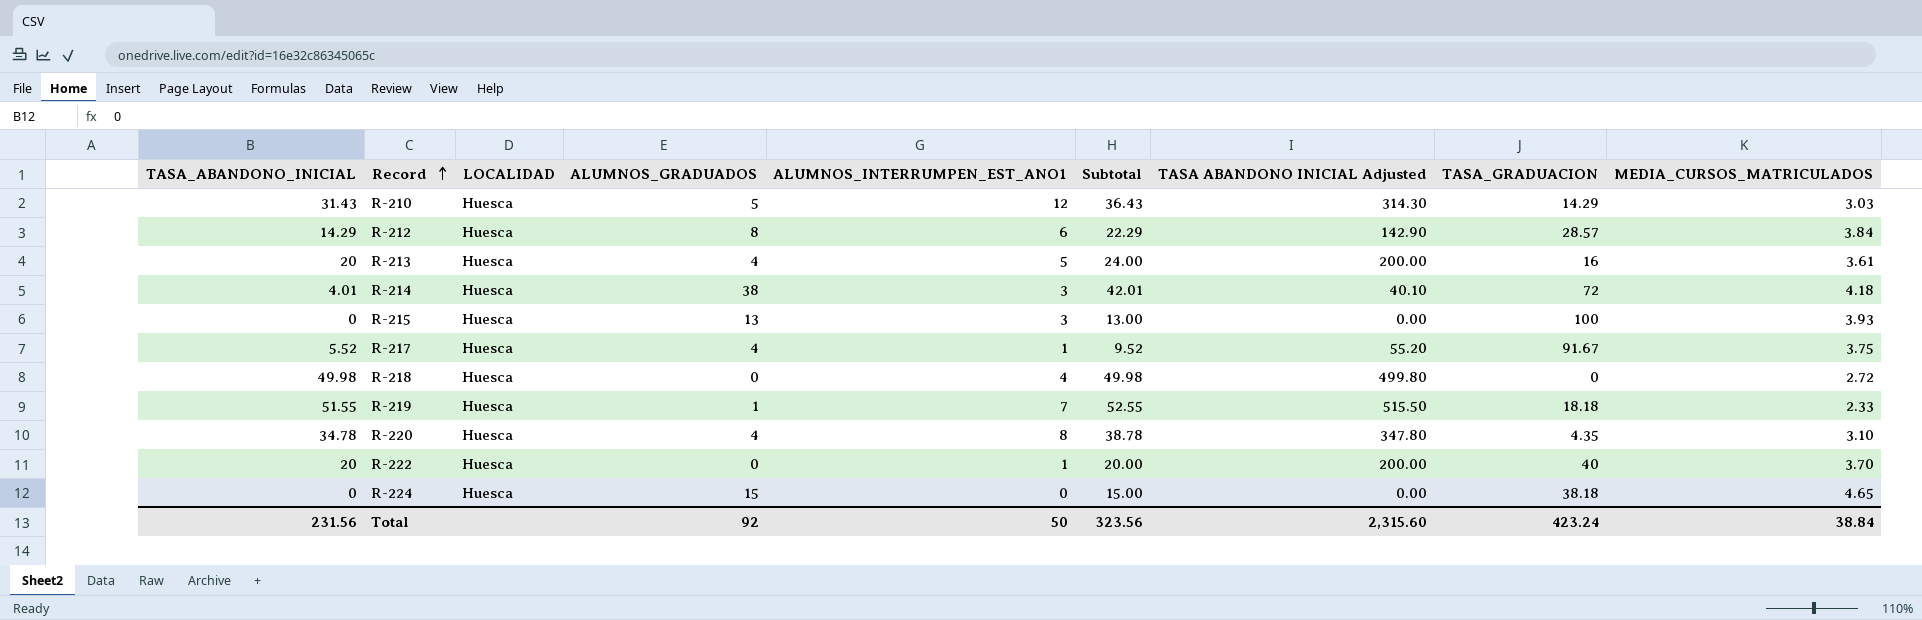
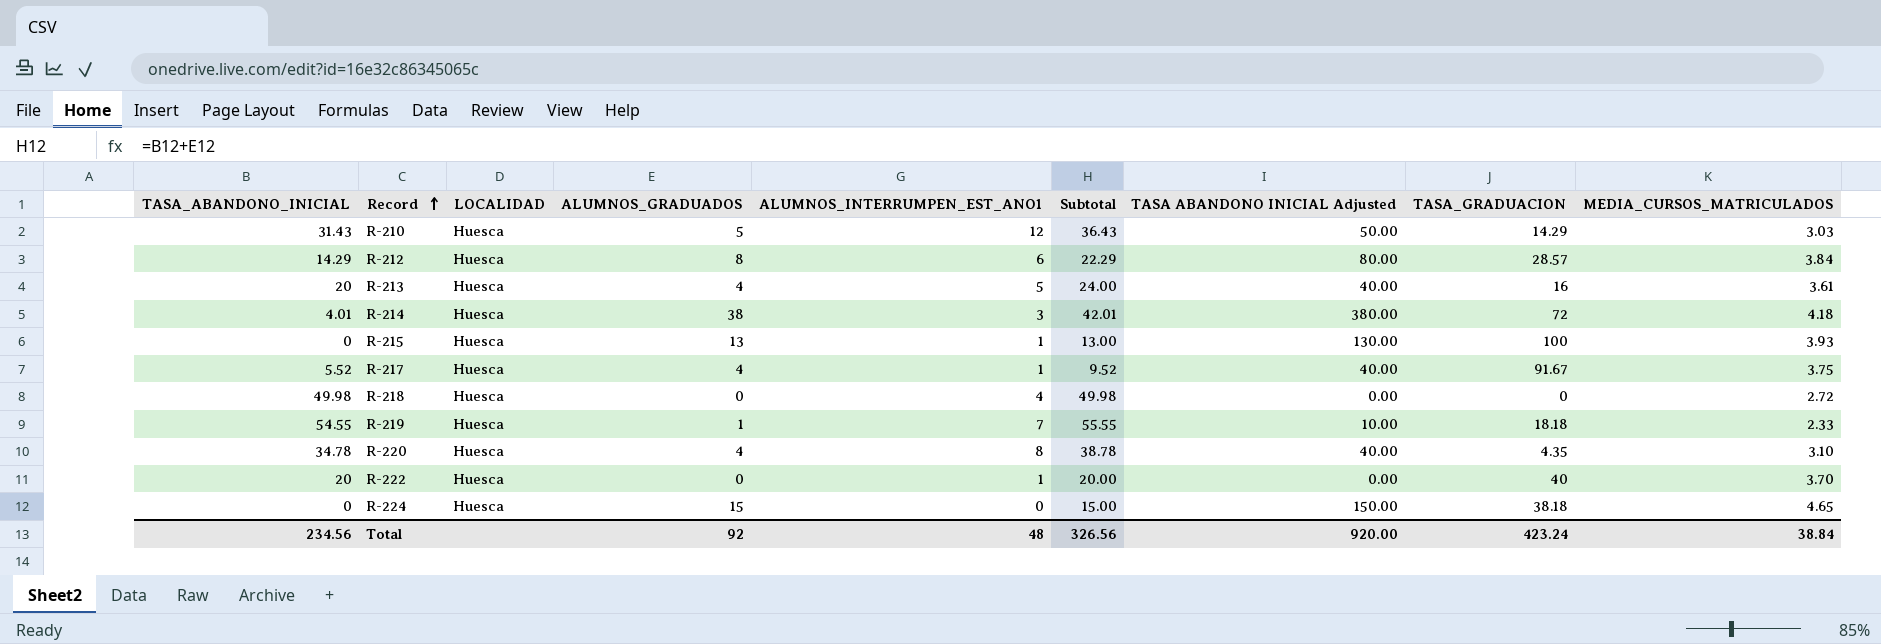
column TASA ABANDONO INICIAL Adjusted | formula: [TASA_ABANDONO_INICIAL] * 10 -> [ALUMNOS_GRADUADOS] * 10
R-215 | ALUMNOS_INTERRUMPEN_EST_ANO1: 3 -> 1
R-219 | TASA_ABANDONO_INICIAL: 51.55 -> 54.55
R-219 | Subtotal: 52.55 -> 55.55
Total | TASA_ABANDONO_INICIAL: 231.56 -> 234.56
Total | ALUMNOS_INTERRUMPEN_EST_ANO1: 50 -> 48
Total | Subtotal: 323.56 -> 326.56
Total | TASA ABANDONO INICIAL Adjusted: 2,315.60 -> 920.00

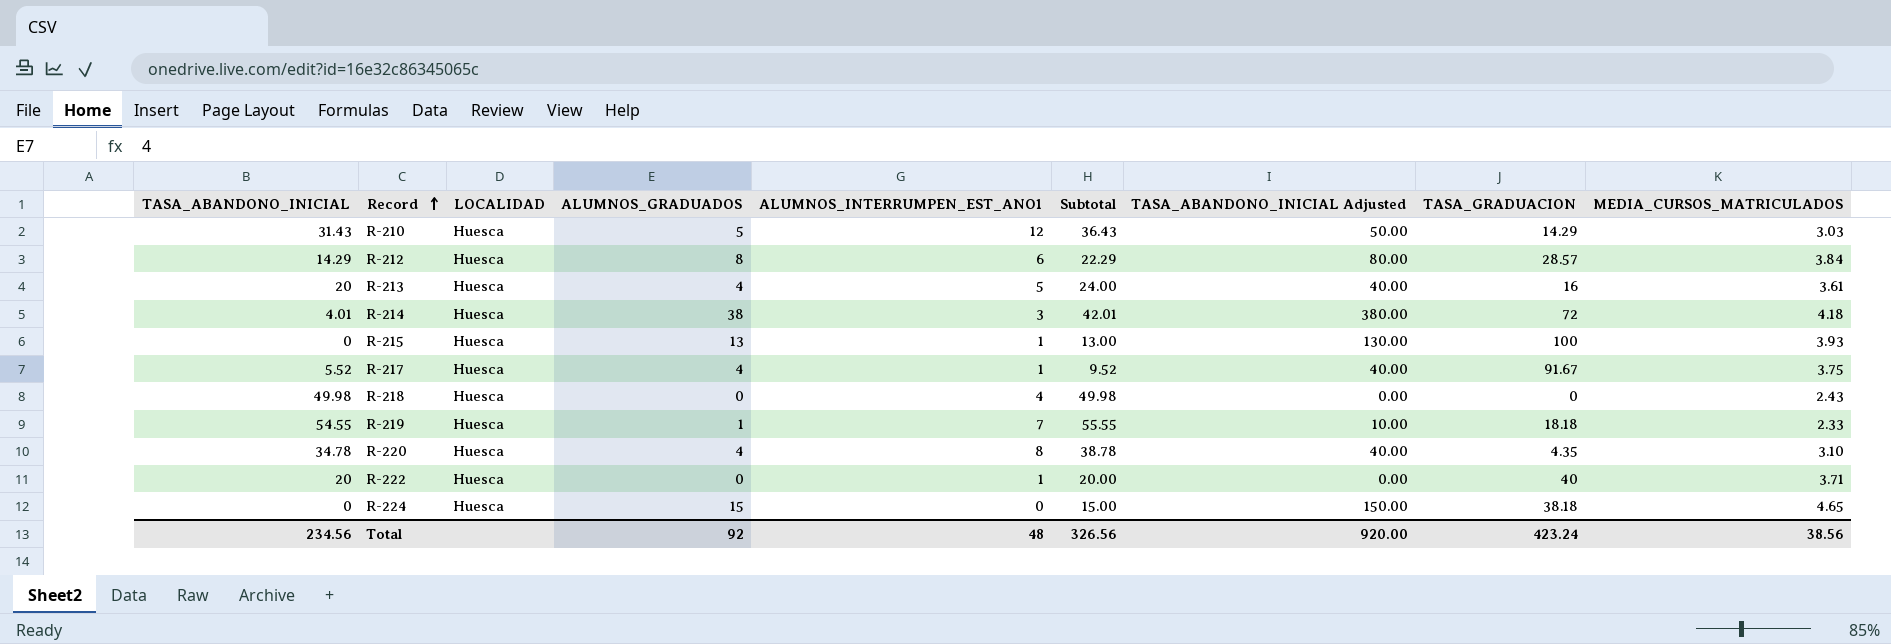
column name: TASA ABANDONO INICIAL Adjusted -> TASA_ABANDONO_INICIAL Adjusted
R-218 | MEDIA_CURSOS_MATRICULADOS: 2.72 -> 2.43
R-222 | MEDIA_CURSOS_MATRICULADOS: 3.70 -> 3.71
Total | MEDIA_CURSOS_MATRICULADOS: 38.84 -> 38.56

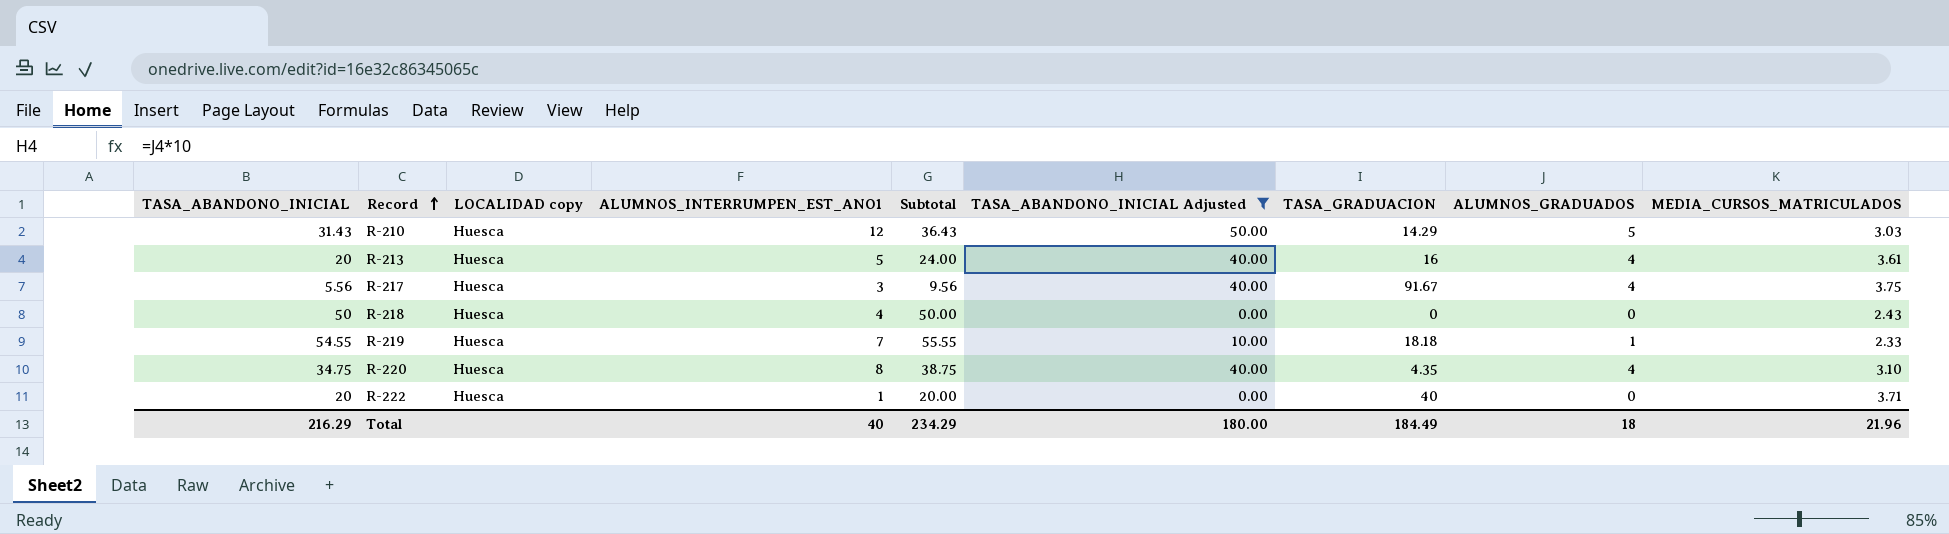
filter: none -> TASA_ABANDONO_INICIAL Adjusted <= 50.00
column name: LOCALIDAD -> LOCALIDAD copy
column ALUMNOS_GRADUADOS | position: 4 -> 8
R-217 | TASA_ABANDONO_INICIAL: 5.52 -> 5.56
R-217 | ALUMNOS_INTERRUMPEN_EST_ANO1: 1 -> 3
R-217 | Subtotal: 9.52 -> 9.56
R-218 | TASA_ABANDONO_INICIAL: 49.98 -> 50
R-218 | Subtotal: 49.98 -> 50.00
R-220 | TASA_ABANDONO_INICIAL: 34.78 -> 34.75
R-220 | Subtotal: 38.78 -> 38.75
Total | TASA_ABANDONO_INICIAL: 234.56 -> 216.29
Total | ALUMNOS_INTERRUMPEN_EST_ANO1: 48 -> 40
Total | Subtotal: 326.56 -> 234.29
Total | TASA_ABANDONO_INICIAL Adjusted: 920.00 -> 180.00
Total | TASA_GRADUACION: 423.24 -> 184.49
Total | ALUMNOS_GRADUADOS: 92 -> 18
Total | MEDIA_CURSOS_MATRICULADOS: 38.56 -> 21.96

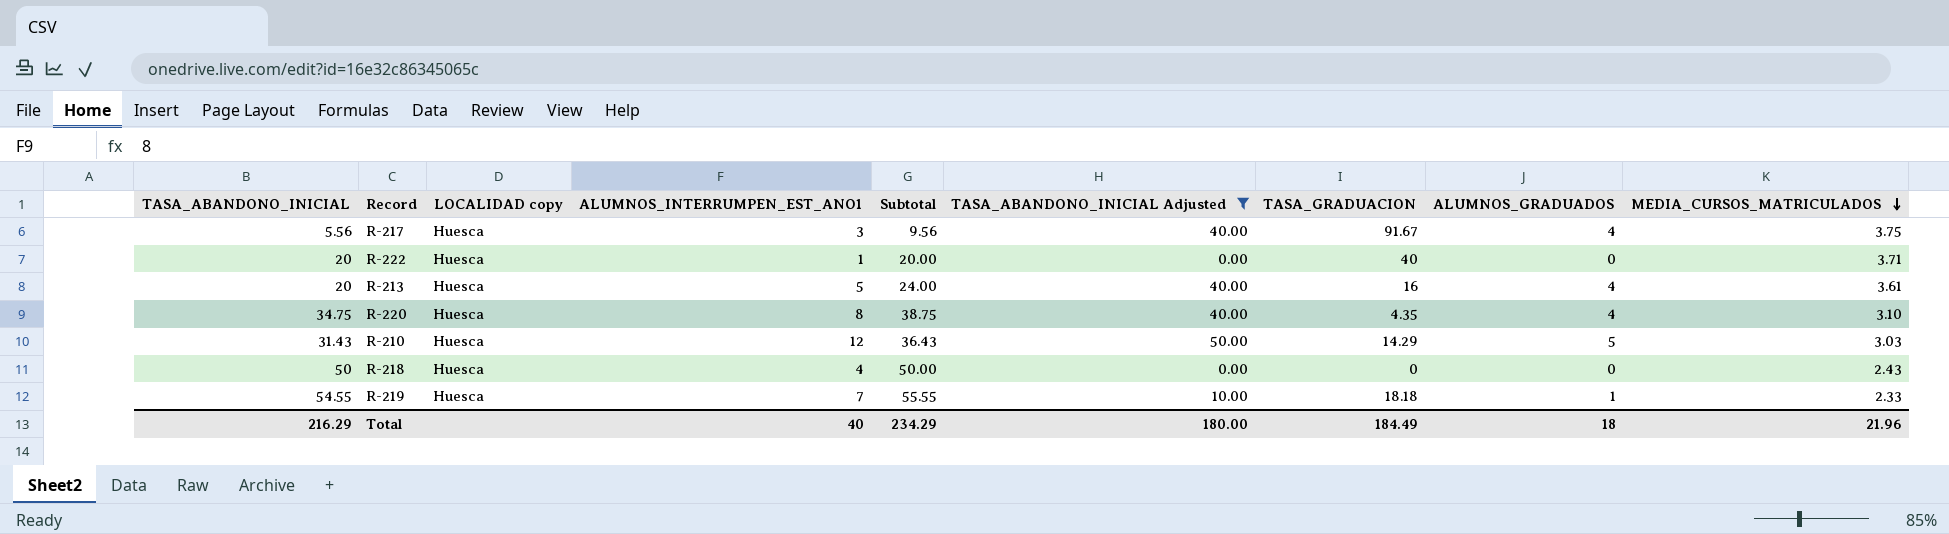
row order: Record ascending -> MEDIA_CURSOS_MATRICULADOS descending

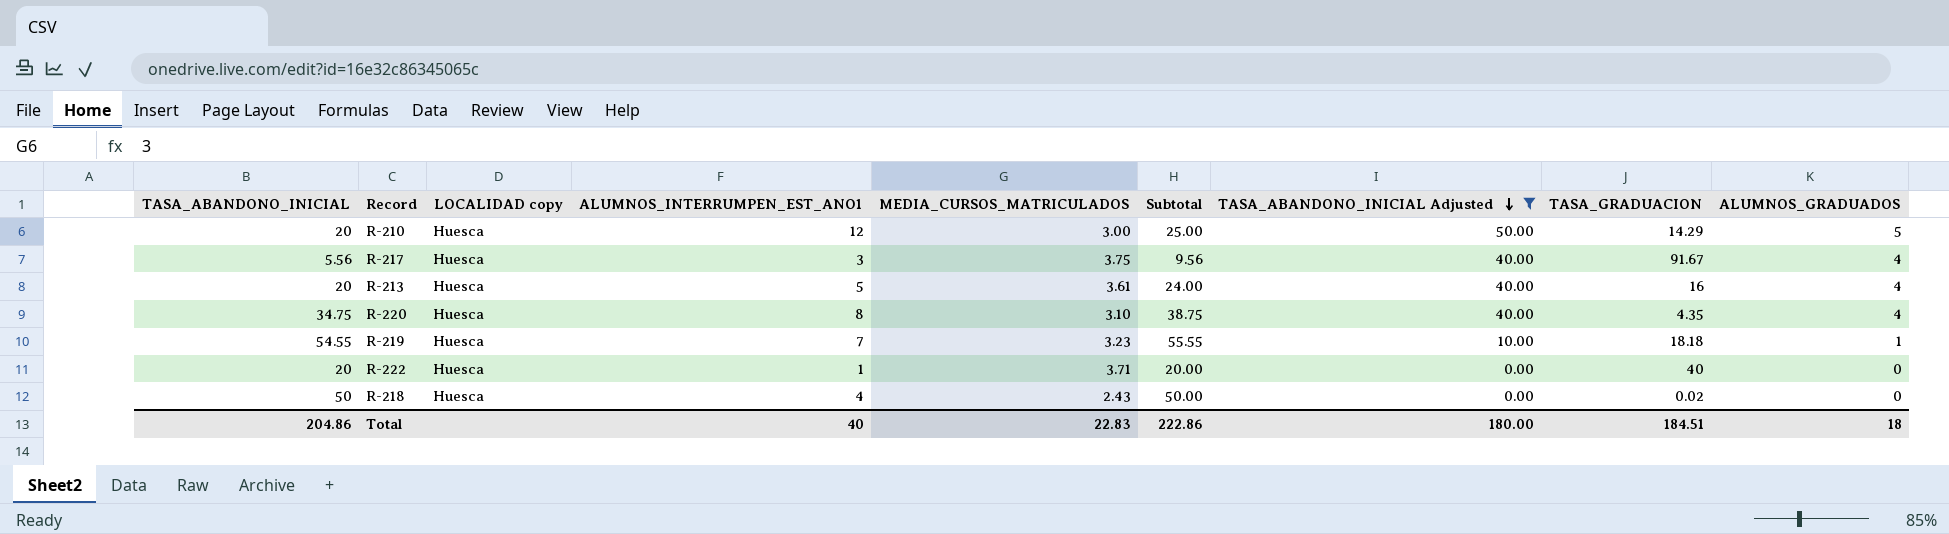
row order: MEDIA_CURSOS_MATRICULADOS descending -> TASA_ABANDONO_INICIAL Adjusted descending
column MEDIA_CURSOS_MATRICULADOS | position: 9 -> 5
R-210 | TASA_ABANDONO_INICIAL: 31.43 -> 20
R-210 | MEDIA_CURSOS_MATRICULADOS: 3.03 -> 3.00
R-210 | Subtotal: 36.43 -> 25.00
R-219 | MEDIA_CURSOS_MATRICULADOS: 2.33 -> 3.23
R-218 | TASA_GRADUACION: 0 -> 0.02
Total | TASA_ABANDONO_INICIAL: 216.29 -> 204.86
Total | MEDIA_CURSOS_MATRICULADOS: 21.96 -> 22.83
Total | Subtotal: 234.29 -> 222.86
Total | TASA_GRADUACION: 184.49 -> 184.51

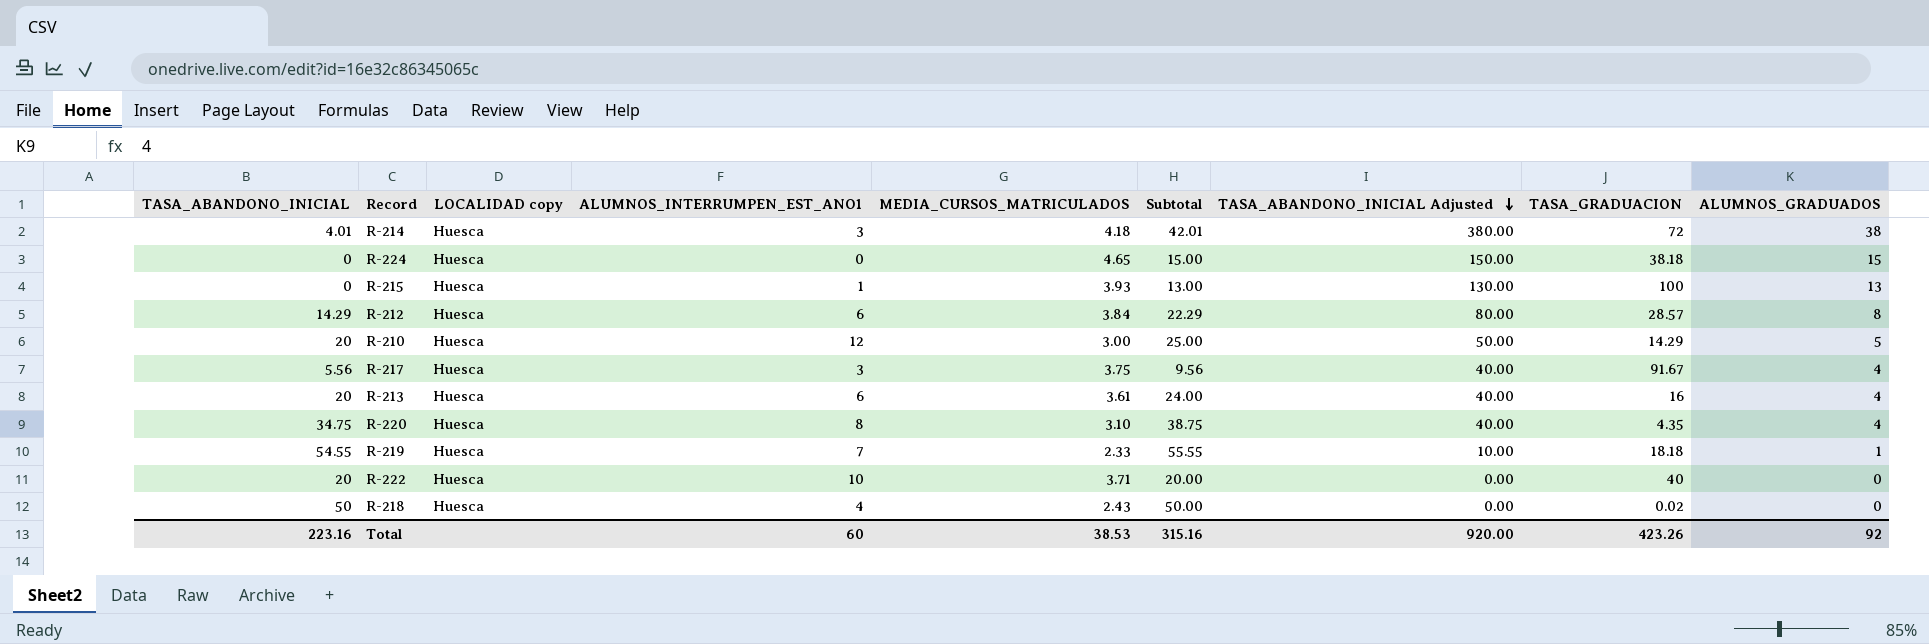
filter: TASA_ABANDONO_INICIAL Adjusted <= 50.00 -> none
R-213 | ALUMNOS_INTERRUMPEN_EST_ANO1: 5 -> 6
R-219 | MEDIA_CURSOS_MATRICULADOS: 3.23 -> 2.33
R-222 | ALUMNOS_INTERRUMPEN_EST_ANO1: 1 -> 10
Total | TASA_ABANDONO_INICIAL: 204.86 -> 223.16
Total | ALUMNOS_INTERRUMPEN_EST_ANO1: 40 -> 60
Total | MEDIA_CURSOS_MATRICULADOS: 22.83 -> 38.53
Total | Subtotal: 222.86 -> 315.16
Total | TASA_ABANDONO_INICIAL Adjusted: 180.00 -> 920.00
Total | TASA_GRADUACION: 184.51 -> 423.26
Total | ALUMNOS_GRADUADOS: 18 -> 92

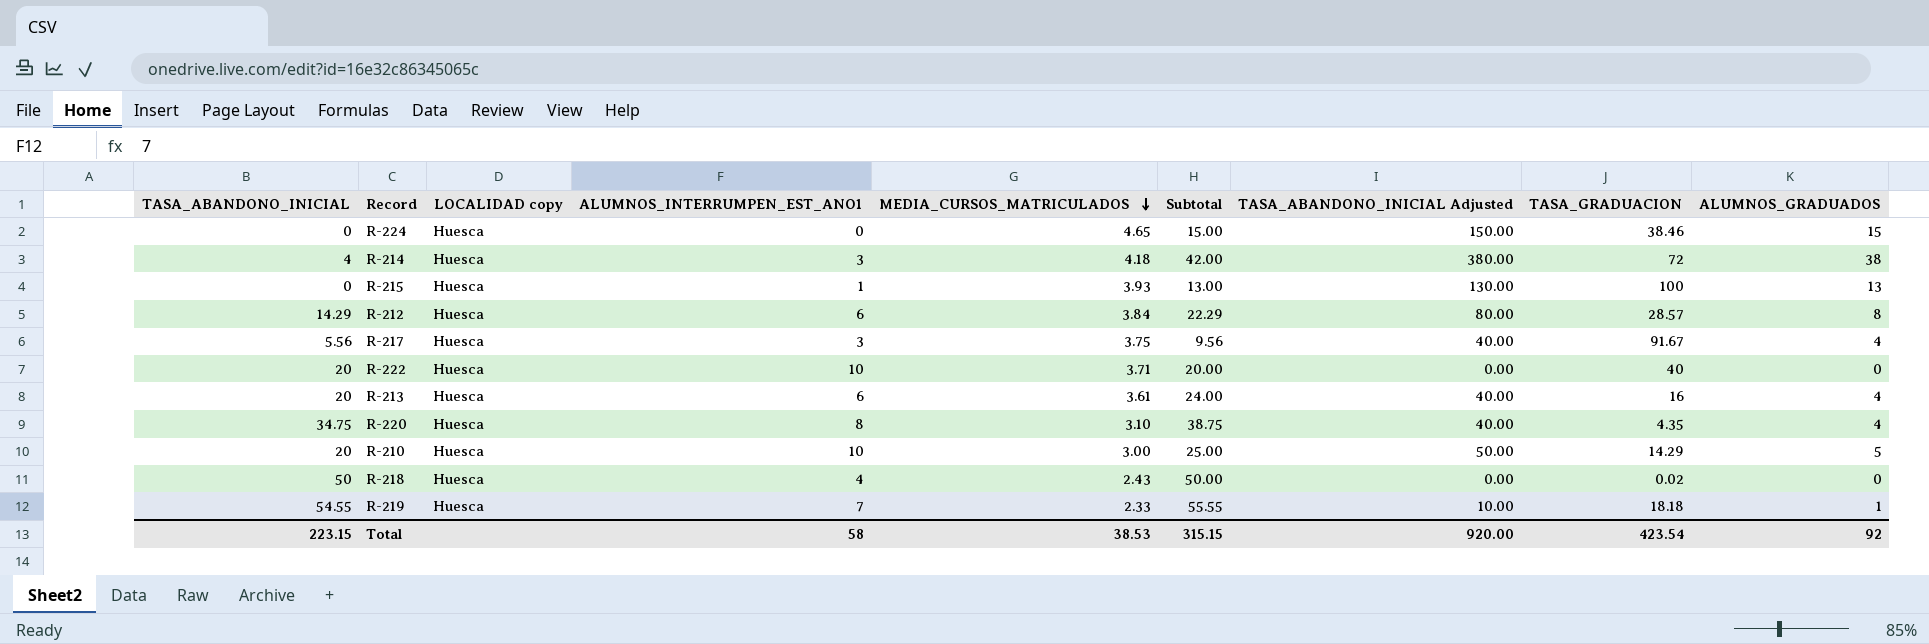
row order: TASA_ABANDONO_INICIAL Adjusted descending -> MEDIA_CURSOS_MATRICULADOS descending
R-224 | TASA_GRADUACION: 38.18 -> 38.46
R-214 | TASA_ABANDONO_INICIAL: 4.01 -> 4
R-214 | Subtotal: 42.01 -> 42.00
R-210 | ALUMNOS_INTERRUMPEN_EST_ANO1: 12 -> 10
Total | TASA_ABANDONO_INICIAL: 223.16 -> 223.15
Total | ALUMNOS_INTERRUMPEN_EST_ANO1: 60 -> 58
Total | Subtotal: 315.16 -> 315.15
Total | TASA_GRADUACION: 423.26 -> 423.54

